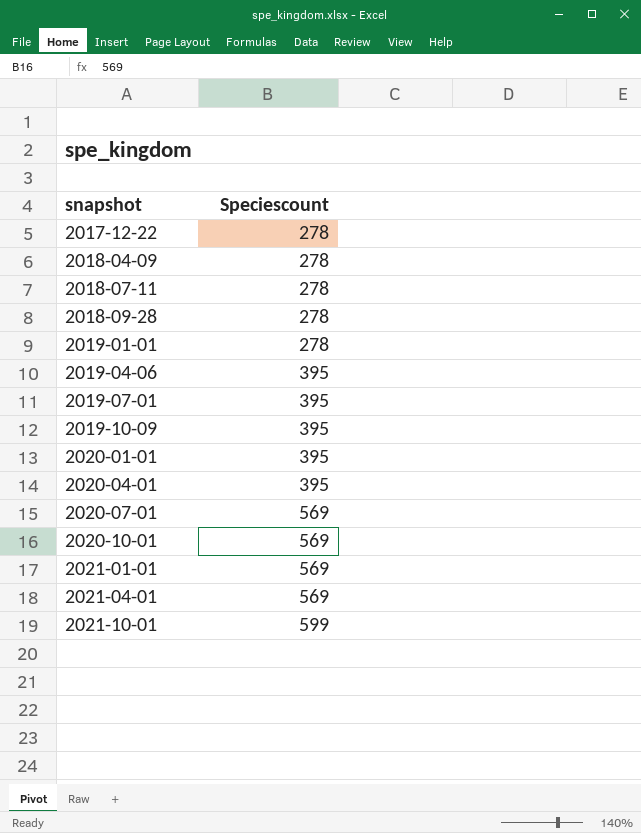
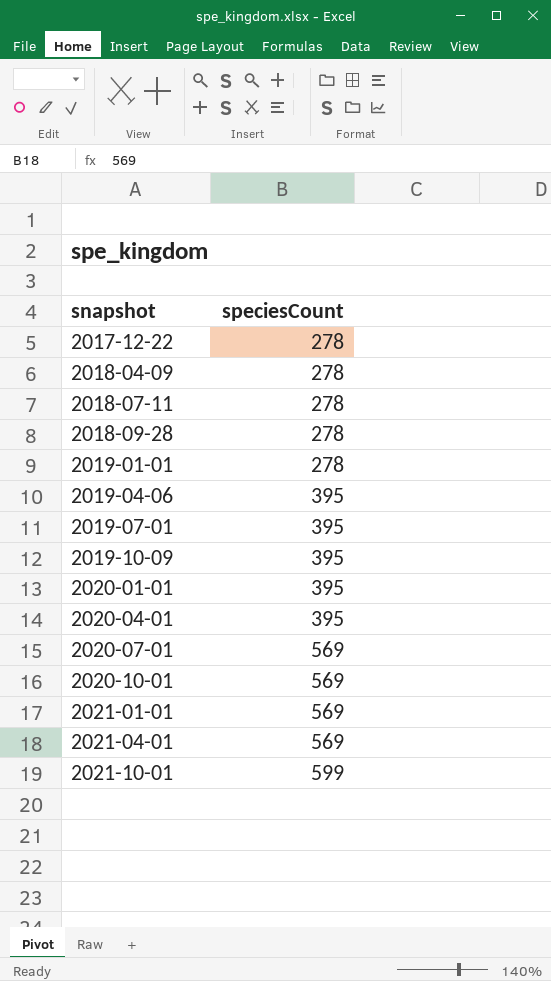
column name: Speciescount -> speciesCount

